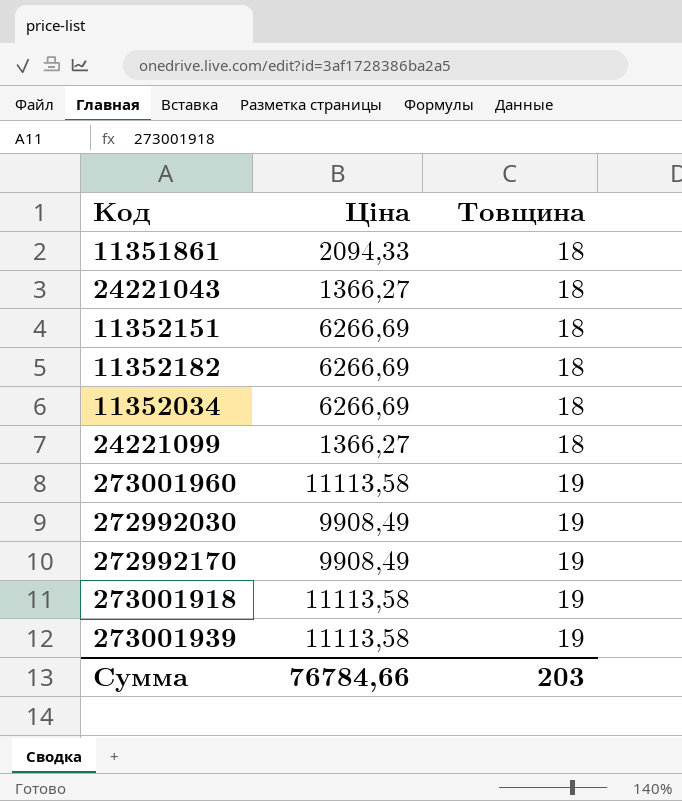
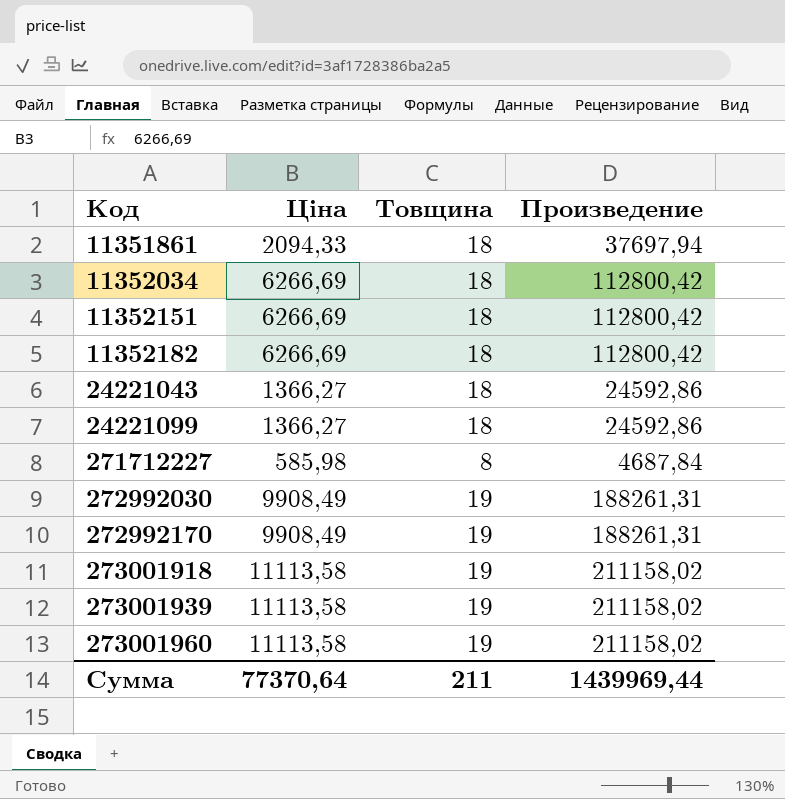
row order: Товщина ascending -> Код ascending
column Произведение | formula: none -> [Ціна] * [Товщина]
row 271712227: none -> 585,98 | 8 | 4687,84
Сумма | Ціна: 76784,66 -> 77370,64
Сумма | Товщина: 203 -> 211

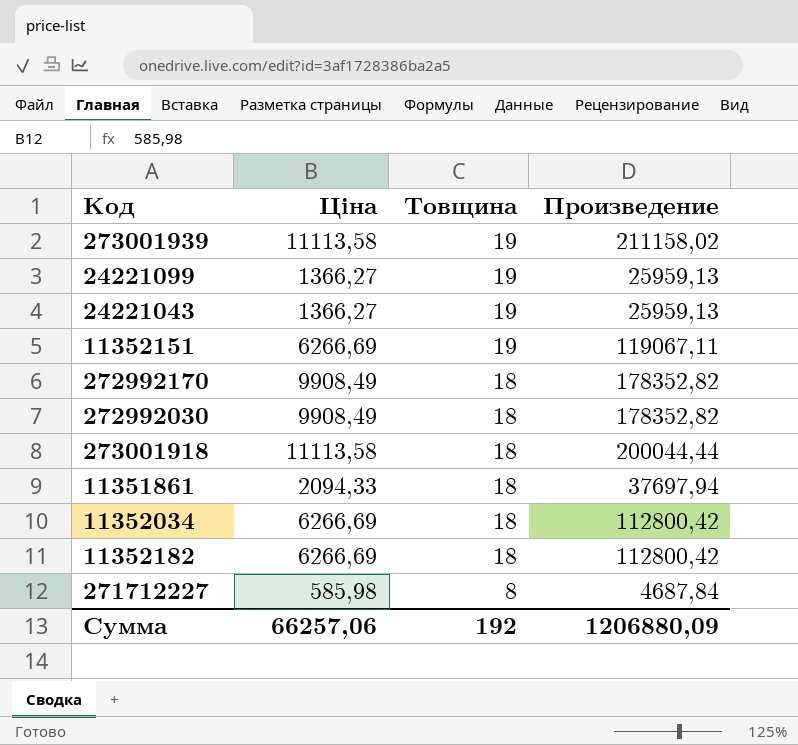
row order: Код ascending -> Товщина descending
row 273001960: 11113,58 | 19 | 211158,02 -> none
24221099 | Товщина: 18 -> 19
24221099 | Произведение: 24592,86 -> 25959,13
24221043 | Товщина: 18 -> 19
24221043 | Произведение: 24592,86 -> 25959,13
11352151 | Товщина: 18 -> 19
11352151 | Произведение: 112800,42 -> 119067,11
272992170 | Товщина: 19 -> 18
272992170 | Произведение: 188261,31 -> 178352,82
272992030 | Товщина: 19 -> 18
272992030 | Произведение: 188261,31 -> 178352,82
273001918 | Товщина: 19 -> 18
273001918 | Произведение: 211158,02 -> 200044,44
Сумма | Ціна: 77370,64 -> 66257,06
Сумма | Товщина: 211 -> 192
Сумма | Произведение: 1439969,44 -> 1206880,09

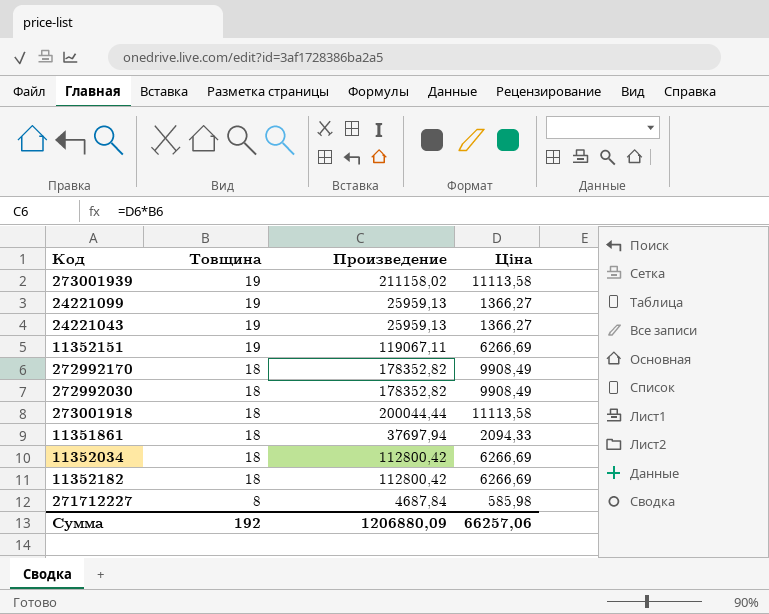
column Ціна | position: 2 -> 4

